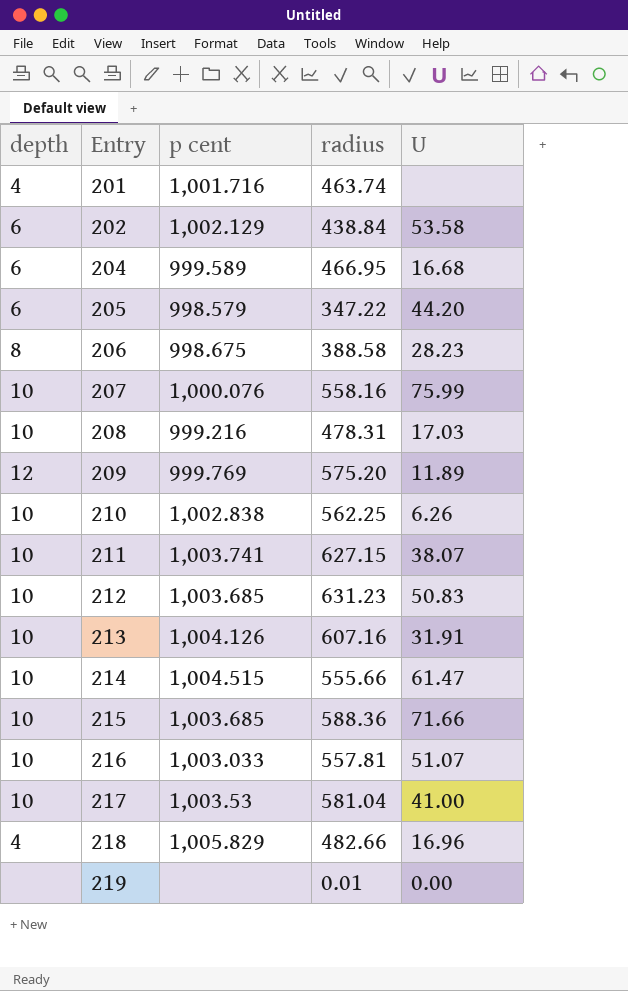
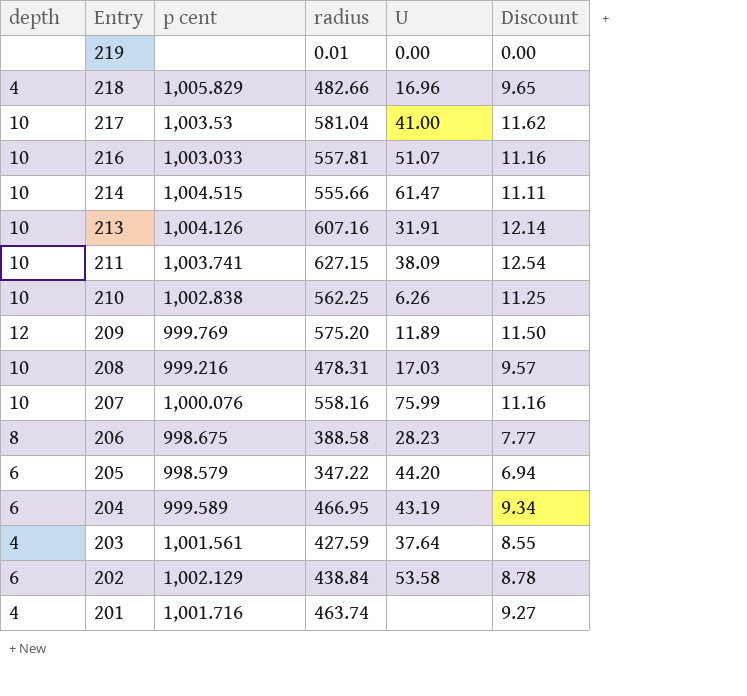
row order: Entry ascending -> Entry descending
column Discount | formula: none -> [radius] * 0.02
row 212: 10 | 1,003.685 | 631.23 | 50.83 -> none
row 215: 10 | 1,003.685 | 588.36 | 71.66 -> none
211 | U: 38.07 -> 38.09
204 | U: 16.68 -> 43.19
row 203: none -> 4 | 1,001.561 | 427.59 | 37.64 | 8.55

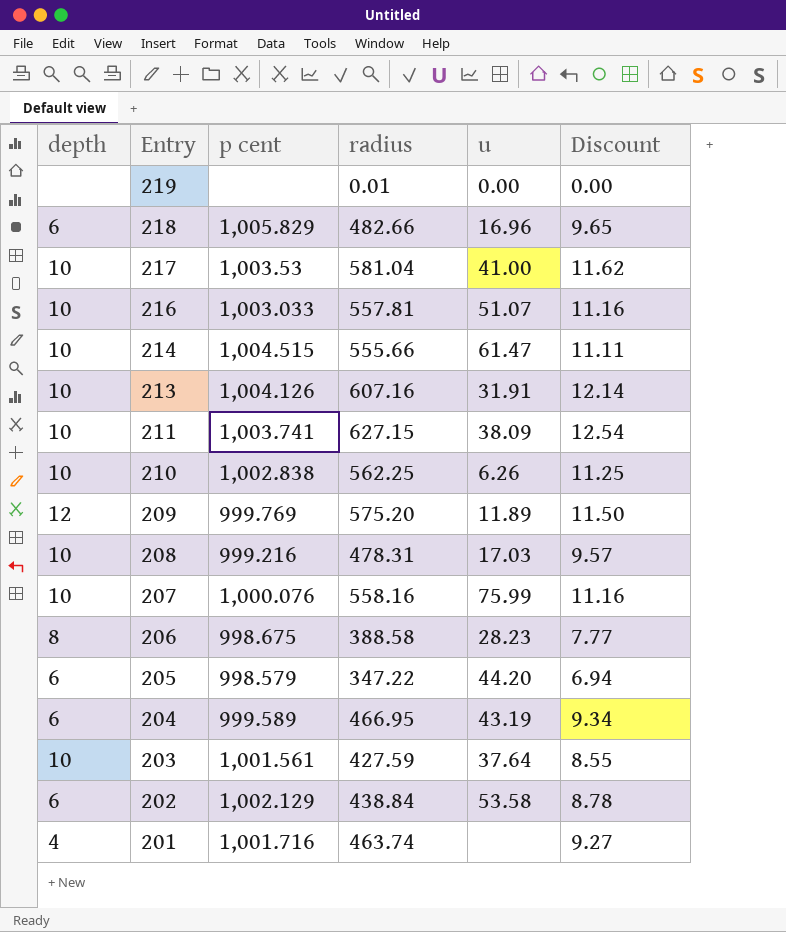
column name: U -> u
218 | depth: 4 -> 6
203 | depth: 4 -> 10

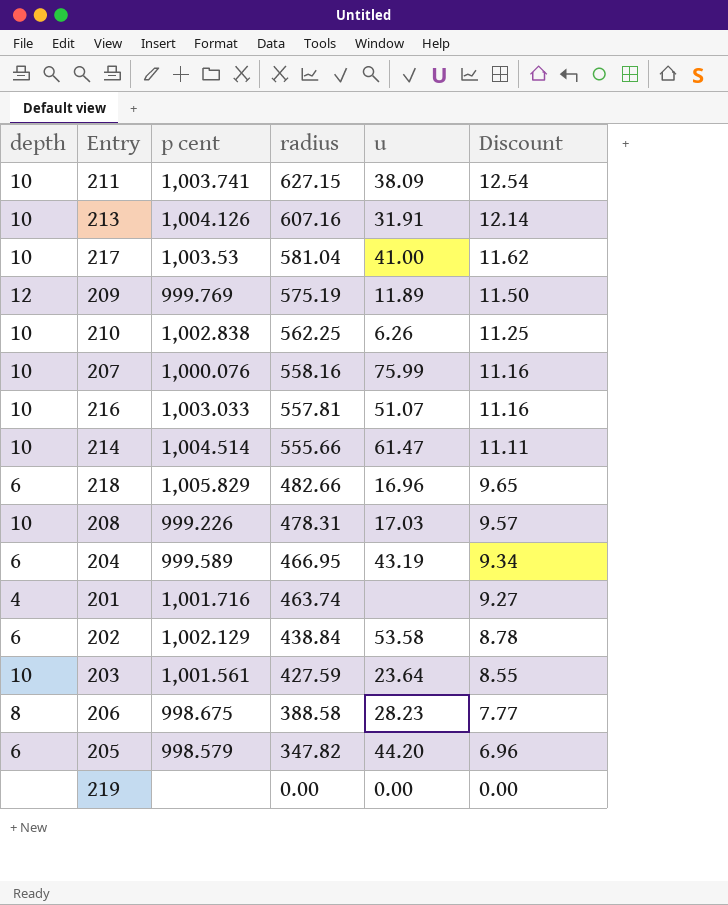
row order: Entry descending -> radius descending
209 | radius: 575.20 -> 575.19
214 | p cent: 1,004.515 -> 1,004.514
208 | p cent: 999.216 -> 999.226
203 | u: 37.64 -> 23.64
205 | radius: 347.22 -> 347.82
205 | Discount: 6.94 -> 6.96
219 | radius: 0.01 -> 0.00

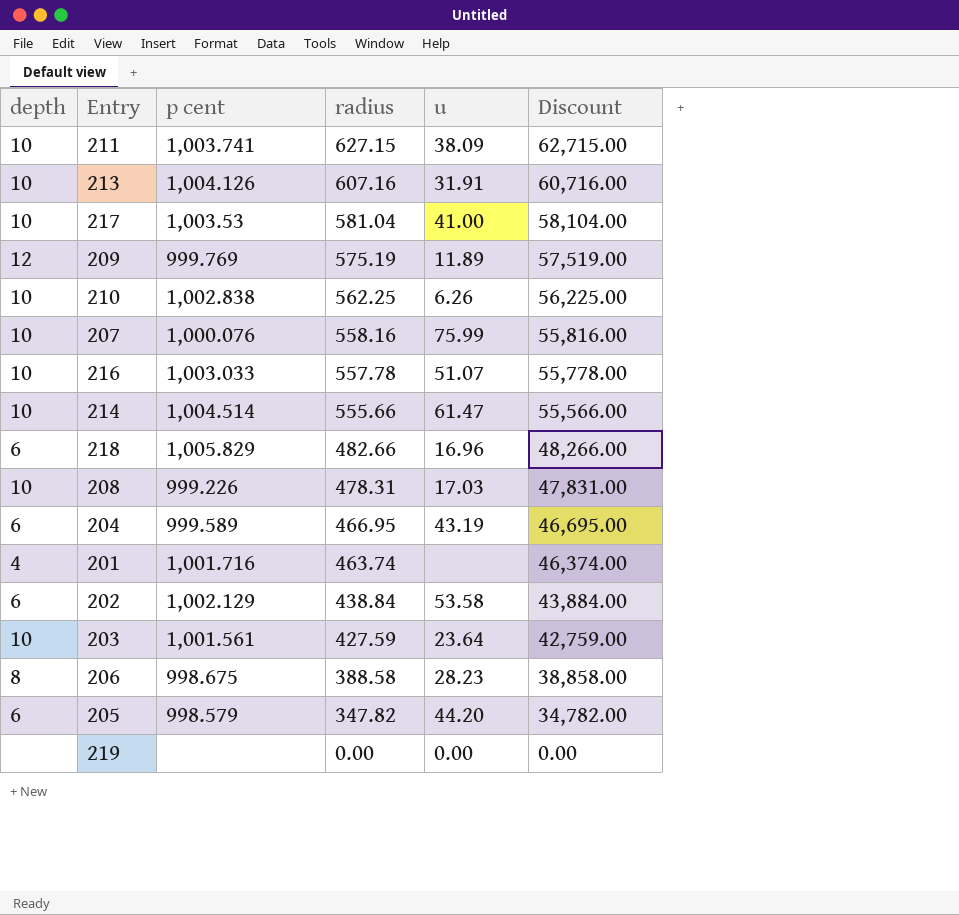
column Discount | formula: [radius] * 0.02 -> [radius] * 100
216 | radius: 557.81 -> 557.78

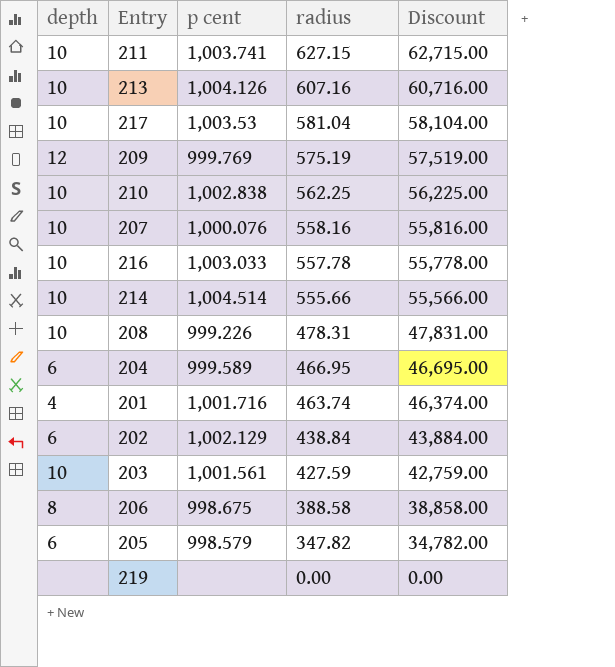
column u | position: 5 -> none
row 218: 6 | 1,005.829 | 482.66 | 16.96 | 48,266.00 -> none

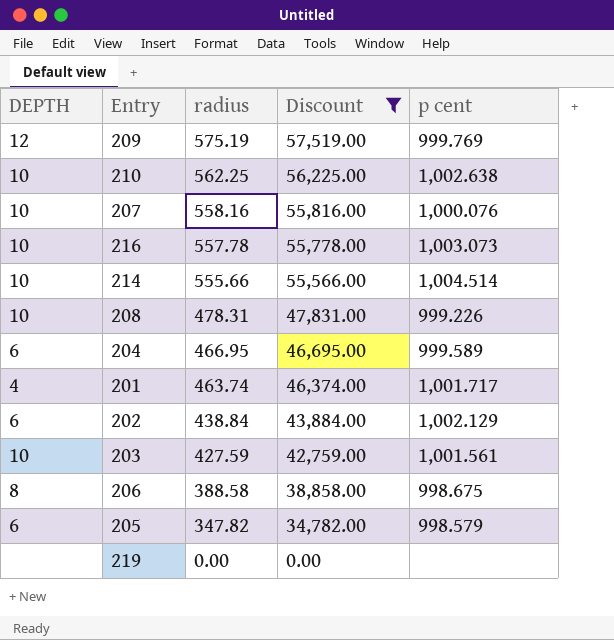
filter: none -> Discount <= 57,519.00
column name: depth -> DEPTH
column p cent | position: 3 -> 5
210 | p cent: 1,002.838 -> 1,002.638
216 | p cent: 1,003.033 -> 1,003.073
201 | p cent: 1,001.716 -> 1,001.717

